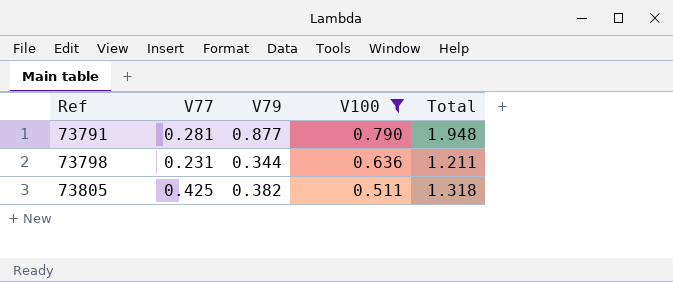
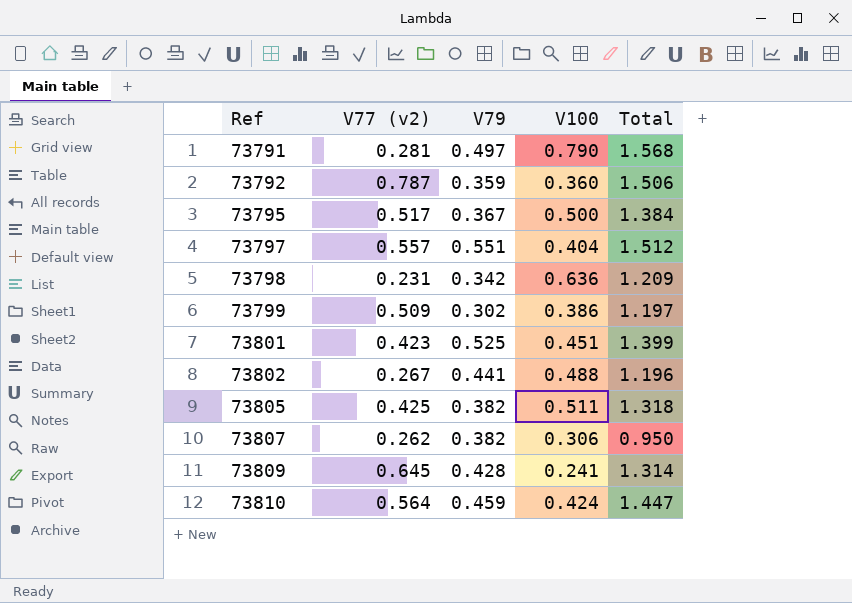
filter: V100 >= 0.511 -> none
column name: V77 -> V77 (v2)
73791 | V79: 0.877 -> 0.497
73791 | Total: 1.948 -> 1.568
73798 | V79: 0.344 -> 0.342
73798 | Total: 1.211 -> 1.209

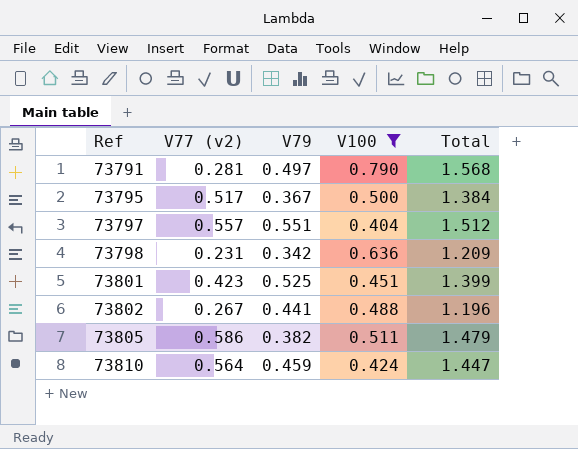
filter: none -> V100 >= 0.404
73805 | V77 (v2): 0.425 -> 0.586
73805 | Total: 1.318 -> 1.479

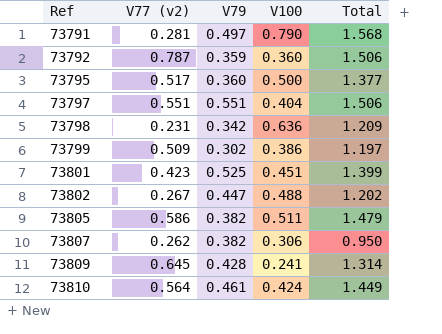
filter: V100 >= 0.404 -> none
73795 | V79: 0.367 -> 0.360
73795 | Total: 1.384 -> 1.377
73797 | V77 (v2): 0.557 -> 0.551
73797 | Total: 1.512 -> 1.506
73802 | V79: 0.441 -> 0.447
73802 | Total: 1.196 -> 1.202
73810 | V79: 0.459 -> 0.461
73810 | Total: 1.447 -> 1.449

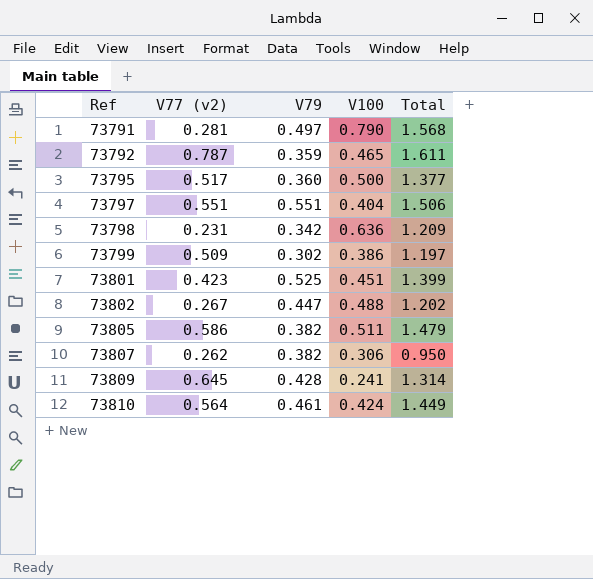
73792 | V100: 0.360 -> 0.465
73792 | Total: 1.506 -> 1.611

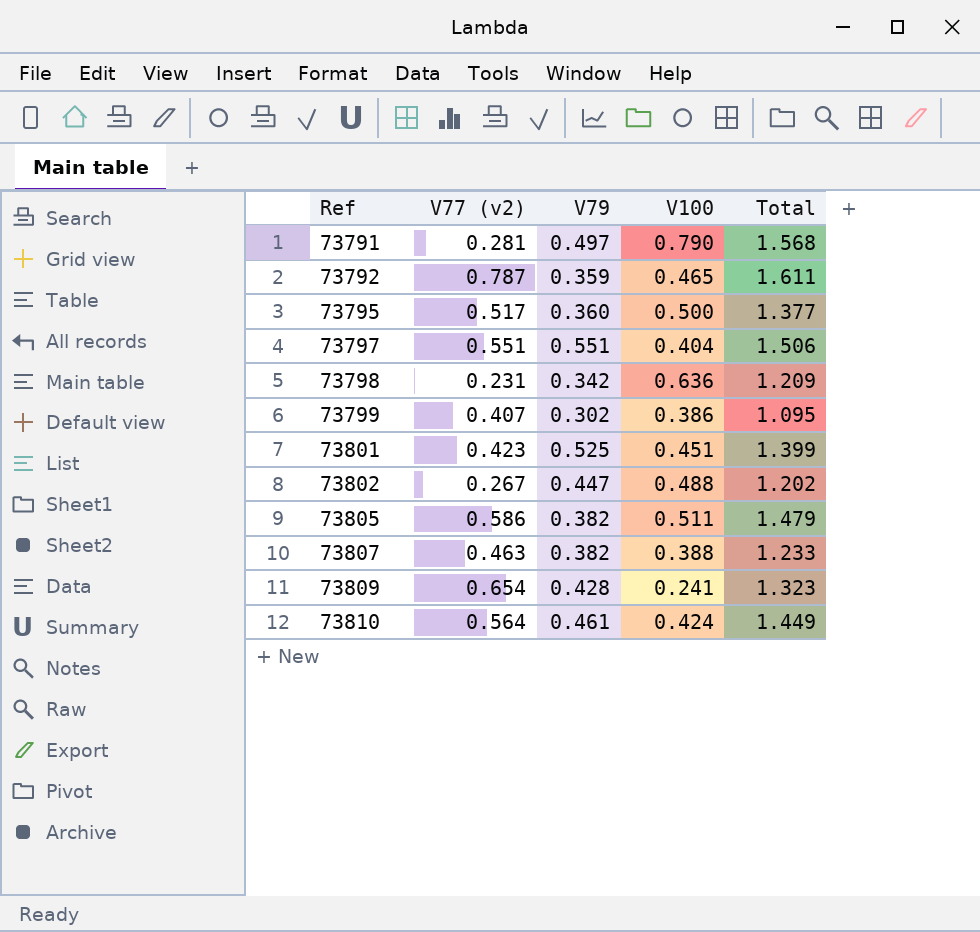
73799 | V77 (v2): 0.509 -> 0.407
73799 | Total: 1.197 -> 1.095
73807 | V77 (v2): 0.262 -> 0.463
73807 | V100: 0.306 -> 0.388
73807 | Total: 0.950 -> 1.233
73809 | V77 (v2): 0.645 -> 0.654
73809 | Total: 1.314 -> 1.323

